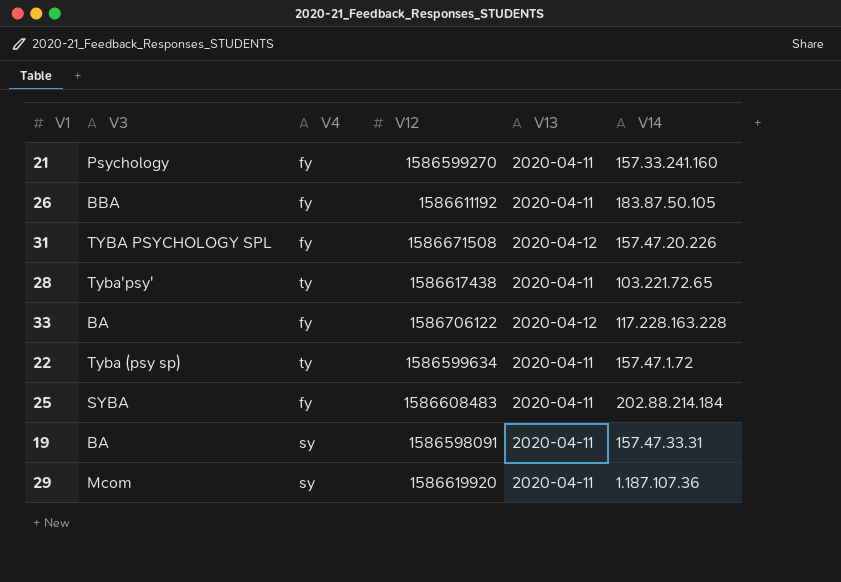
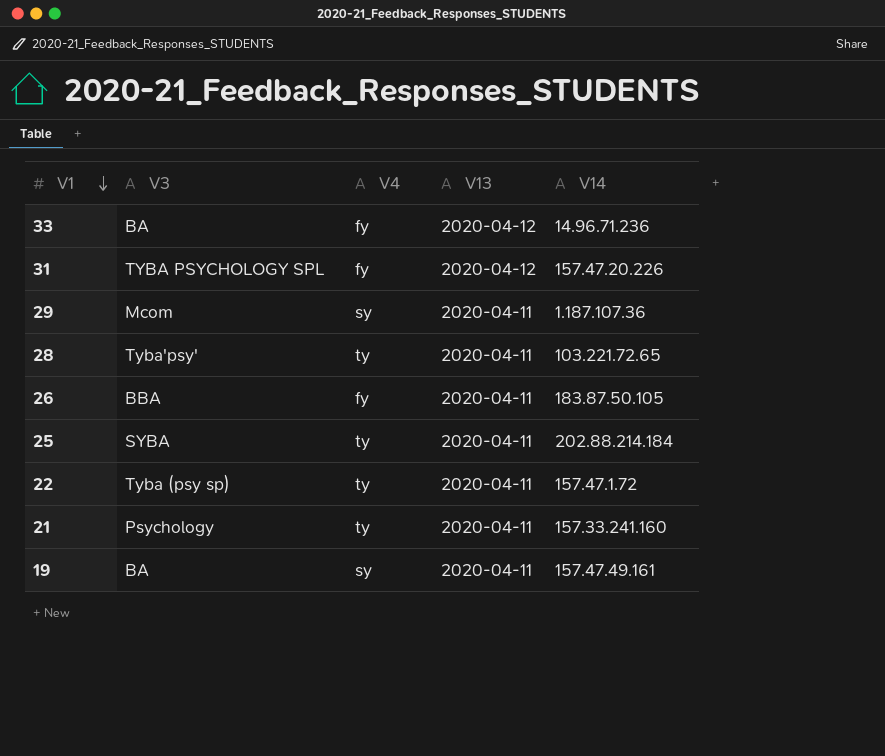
row order: none -> V1 descending
column V12 | position: 4 -> none
33 | V14: 117.228.163.228 -> 14.96.71.236
25 | V4: fy -> ty
21 | V4: fy -> ty
19 | V14: 157.47.33.31 -> 157.47.49.161

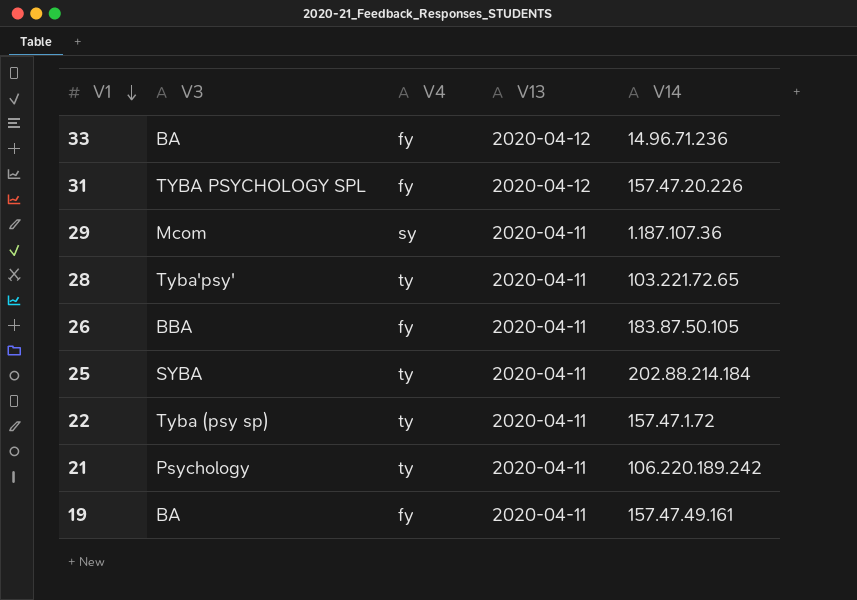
21 | V14: 157.33.241.160 -> 106.220.189.242
19 | V4: sy -> fy

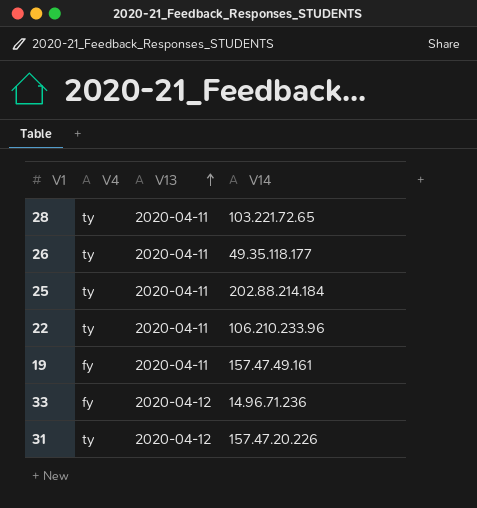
row order: V1 descending -> V13 ascending
column V3 | position: 2 -> none
row 29: Mcom | sy | 2020-04-11 | 1.187.107.36 -> none
row 21: Psychology | ty | 2020-04-11 | 106.220.189.242 -> none
26 | V4: fy -> ty
26 | V14: 183.87.50.105 -> 49.35.118.177
22 | V14: 157.47.1.72 -> 106.210.233.96
31 | V4: fy -> ty

